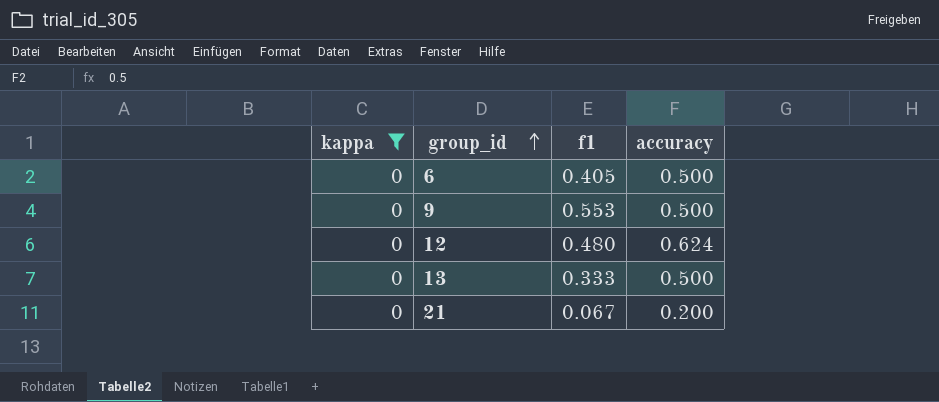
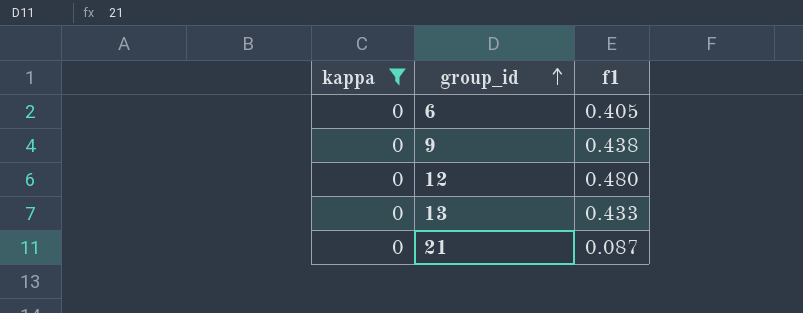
column accuracy | position: 4 -> none
9 | f1: 0.553 -> 0.438
13 | f1: 0.333 -> 0.433
21 | f1: 0.067 -> 0.087

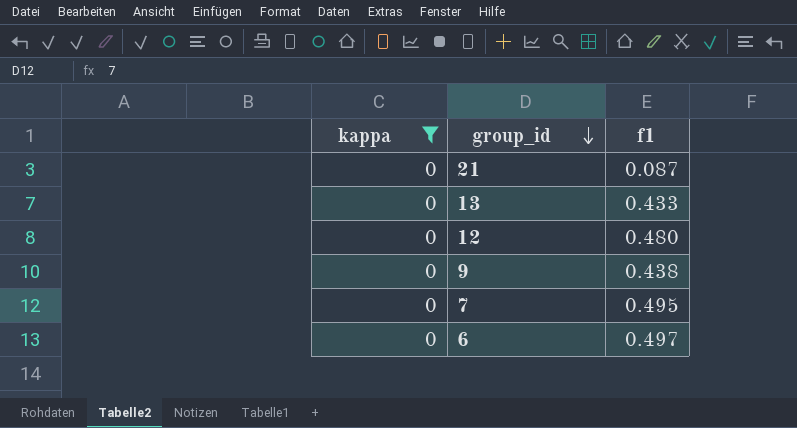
row order: group_id ascending -> group_id descending
row 7: none -> 0 | 0.495
6 | f1: 0.405 -> 0.497

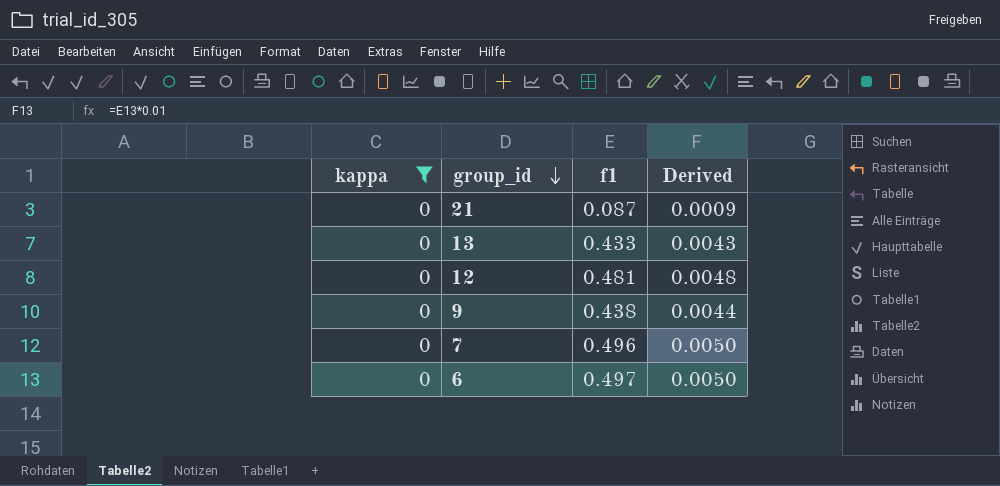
column Derived | formula: none -> [f1] * 0.01
12 | f1: 0.480 -> 0.481
7 | f1: 0.495 -> 0.496

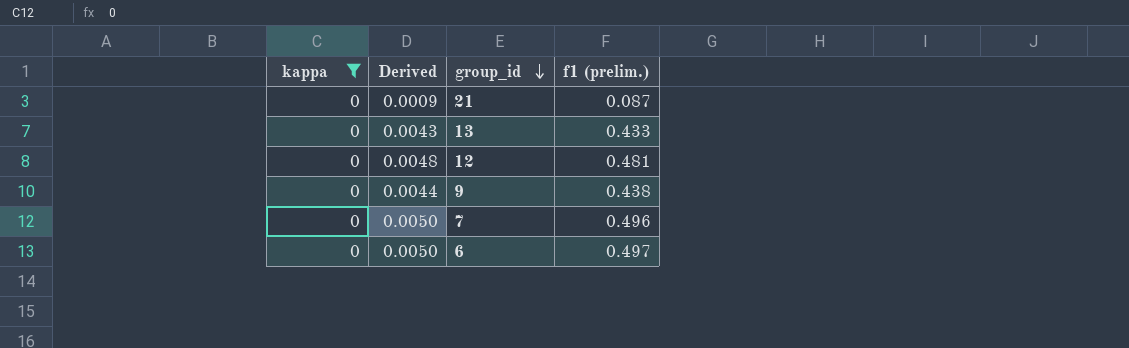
column Derived | position: 4 -> 2
column name: f1 -> f1 (prelim.)

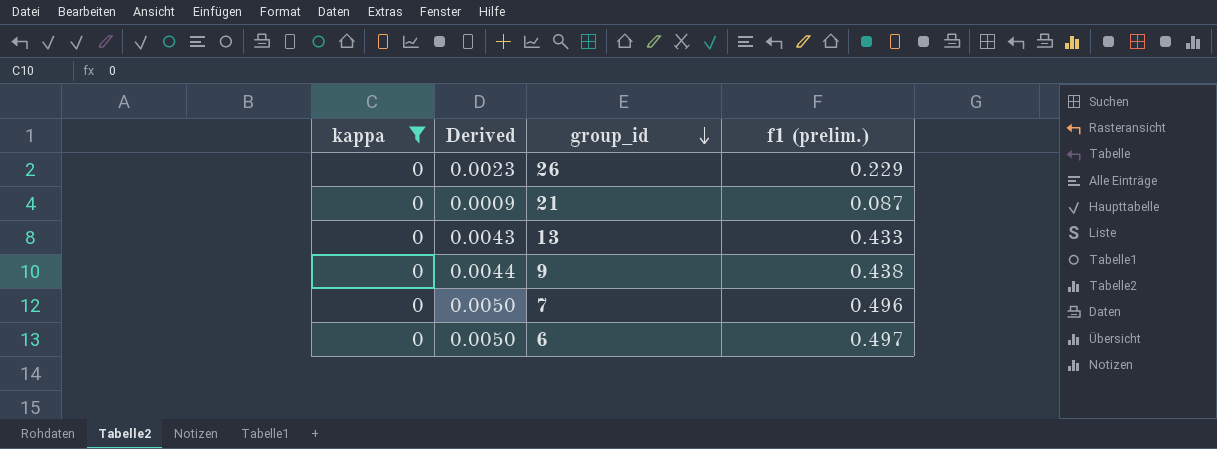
row 12: 0 | 0.0048 | 0.481 -> none
row 26: none -> 0 | 0.0023 | 0.229

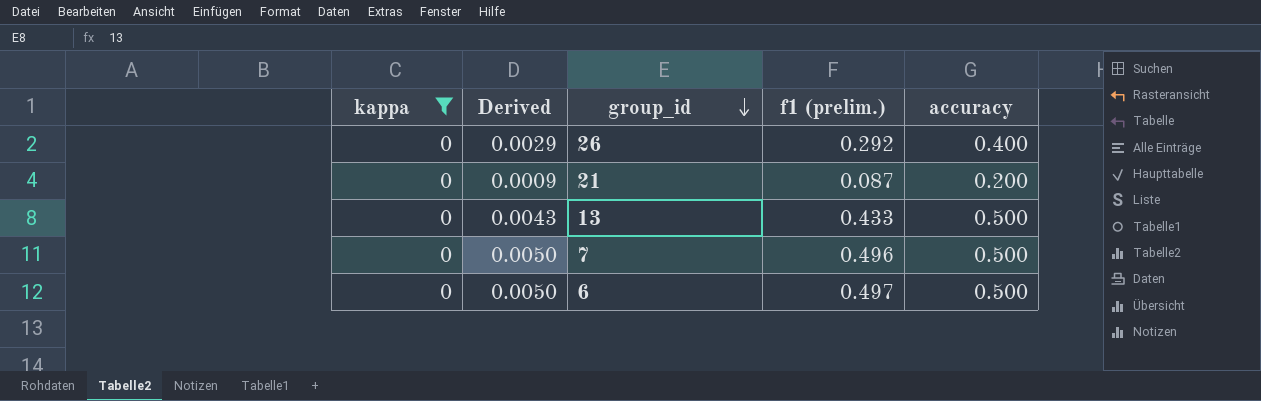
column accuracy | position: none -> 5
row 9: 0 | 0.0044 | 0.438 -> none
26 | Derived: 0.0023 -> 0.0029
26 | f1 (prelim.): 0.229 -> 0.292

